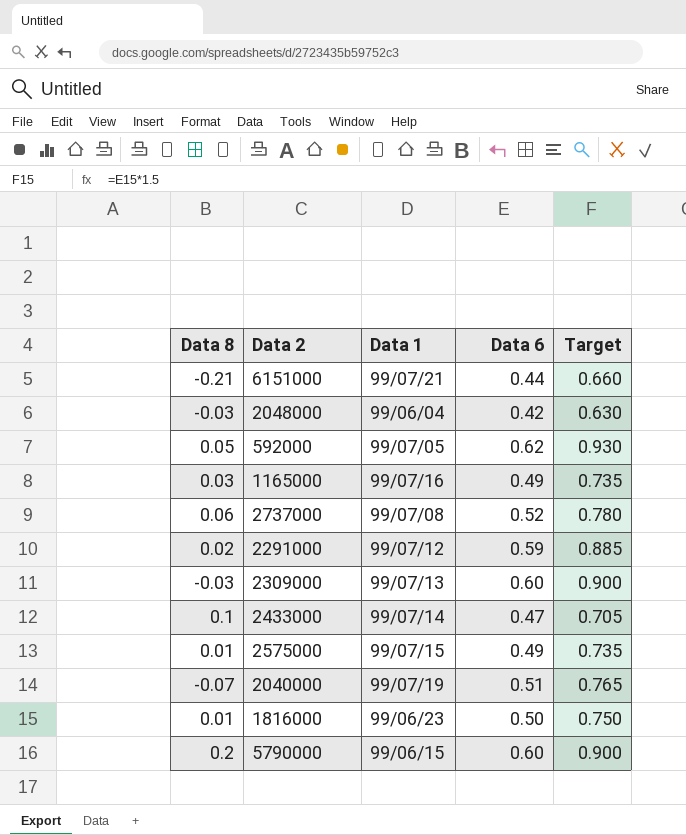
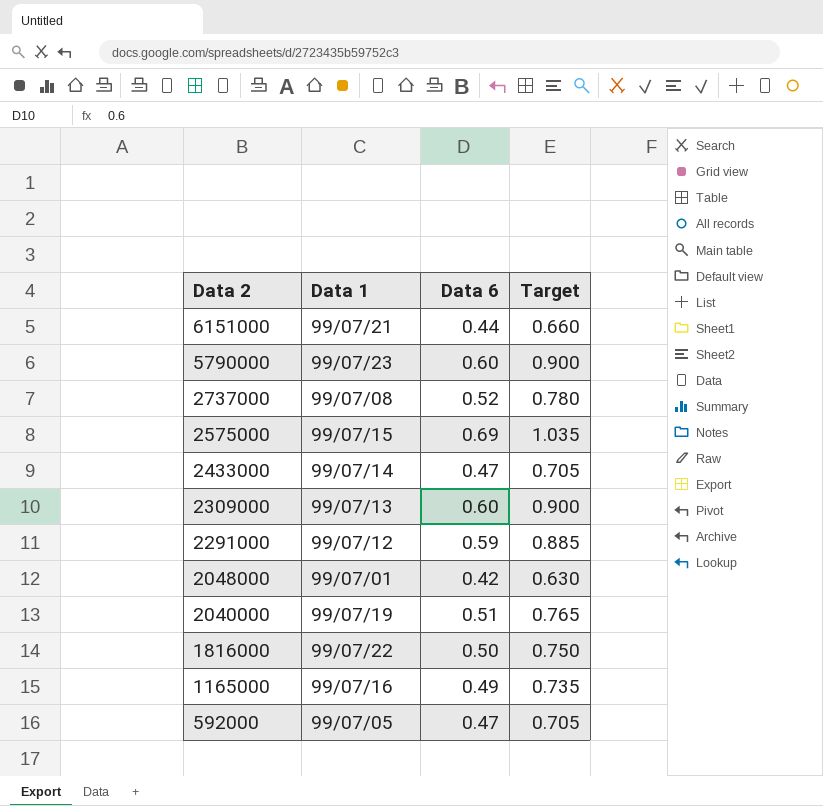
row order: none -> Data 2 descending
column Data 8 | position: 1 -> none
5790000 | Data 1: 99/06/15 -> 99/07/23
2575000 | Data 6: 0.49 -> 0.69
2575000 | Target: 0.735 -> 1.035
2048000 | Data 1: 99/06/04 -> 99/07/01
1816000 | Data 1: 99/06/23 -> 99/07/22
592000 | Data 6: 0.62 -> 0.47
592000 | Target: 0.930 -> 0.705

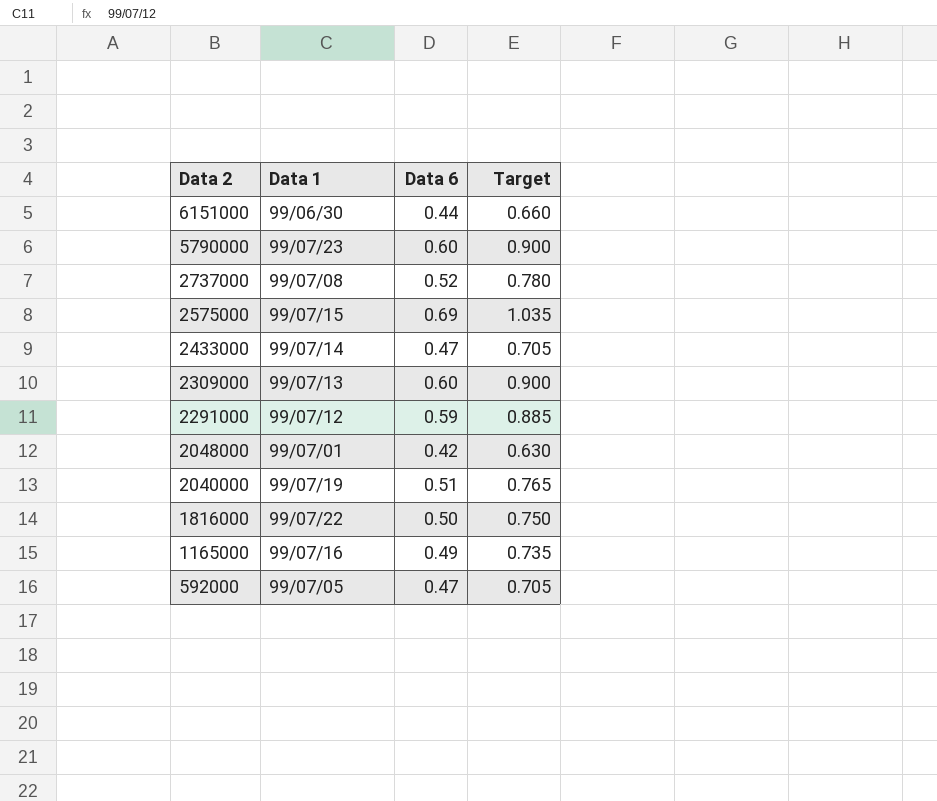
6151000 | Data 1: 99/07/21 -> 99/06/30

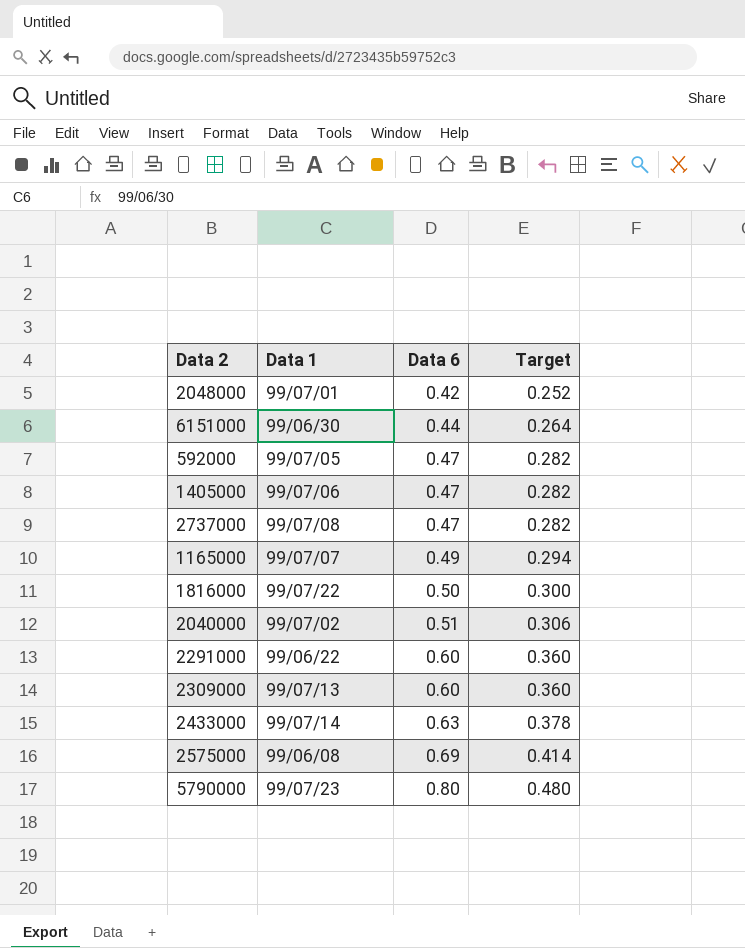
row order: Data 2 descending -> Data 6 ascending
column Target | formula: [Data 6] * 1.5 -> [Data 6] * 0.6
row 1405000: none -> 99/07/06 | 0.47 | 0.282
2737000 | Data 6: 0.52 -> 0.47
1165000 | Data 1: 99/07/16 -> 99/07/07
2040000 | Data 1: 99/07/19 -> 99/07/02
2291000 | Data 1: 99/07/12 -> 99/06/22
2291000 | Data 6: 0.59 -> 0.60
2433000 | Data 6: 0.47 -> 0.63
2575000 | Data 1: 99/07/15 -> 99/06/08
5790000 | Data 6: 0.60 -> 0.80

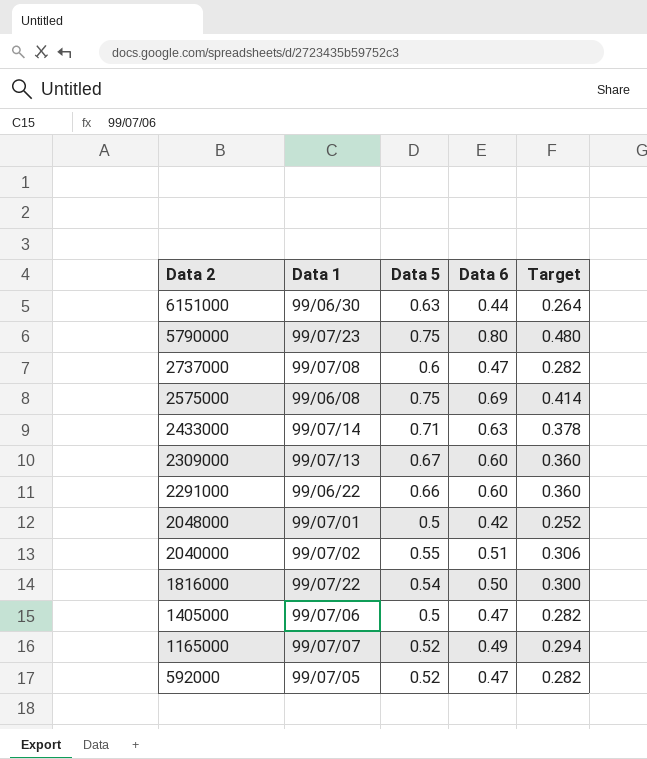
row order: Data 6 ascending -> Data 2 descending
column Data 5 | position: none -> 3

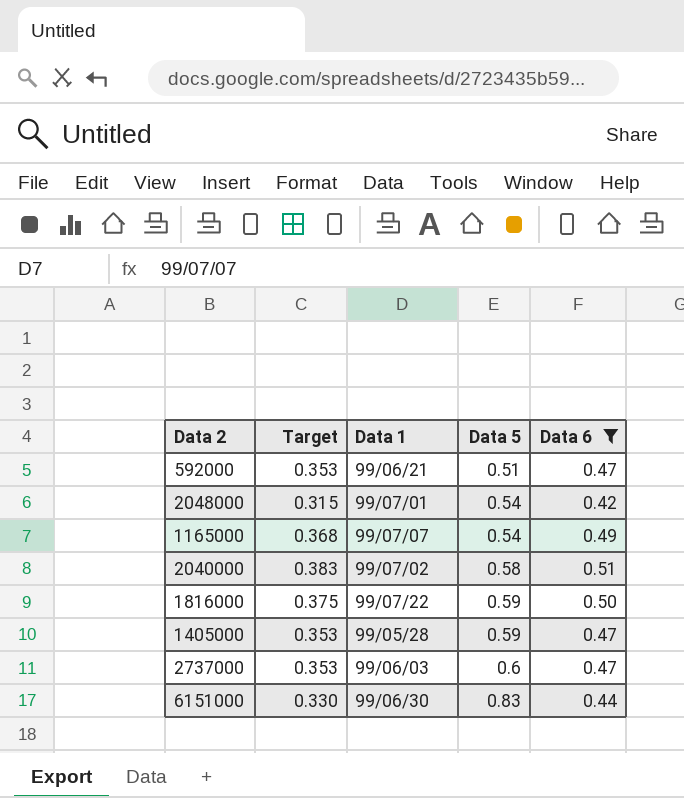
filter: none -> Data 6 <= 0.51
row order: Data 2 descending -> Data 5 ascending
column Target | formula: [Data 6] * 0.6 -> [Data 6] * 0.75
column Target | position: 5 -> 2
592000 | Data 1: 99/07/05 -> 99/06/21
592000 | Data 5: 0.52 -> 0.51
2048000 | Data 5: 0.5 -> 0.54
1165000 | Data 5: 0.52 -> 0.54
2040000 | Data 5: 0.55 -> 0.58
1816000 | Data 5: 0.54 -> 0.59
1405000 | Data 1: 99/07/06 -> 99/05/28
1405000 | Data 5: 0.5 -> 0.59
2737000 | Data 1: 99/07/08 -> 99/06/03
6151000 | Data 5: 0.63 -> 0.83

